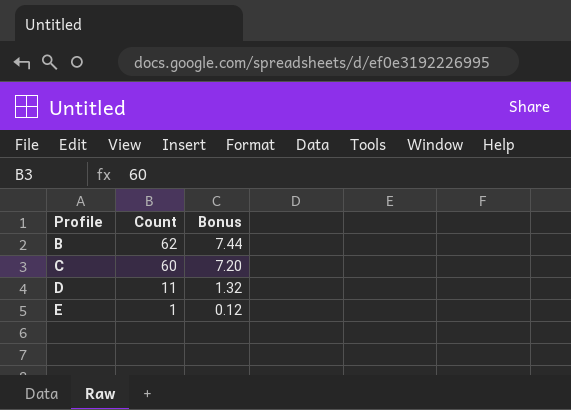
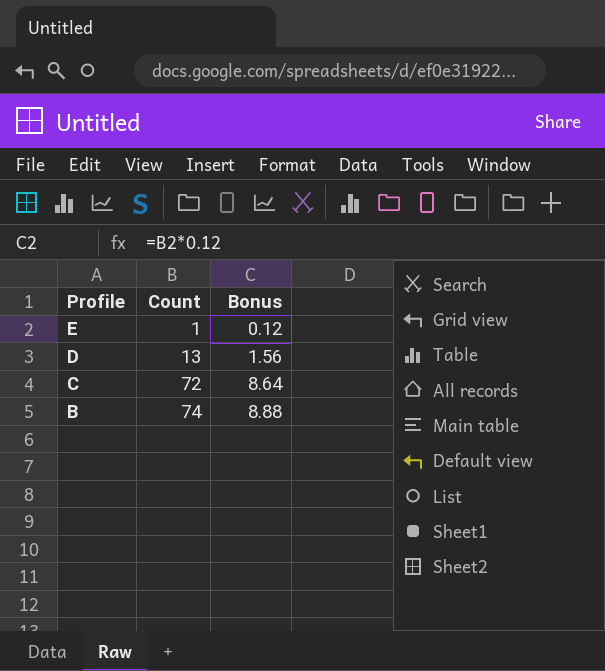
row order: Profile ascending -> Profile descending
D | Count: 11 -> 13
D | Bonus: 1.32 -> 1.56
C | Count: 60 -> 72
C | Bonus: 7.20 -> 8.64
B | Count: 62 -> 74
B | Bonus: 7.44 -> 8.88

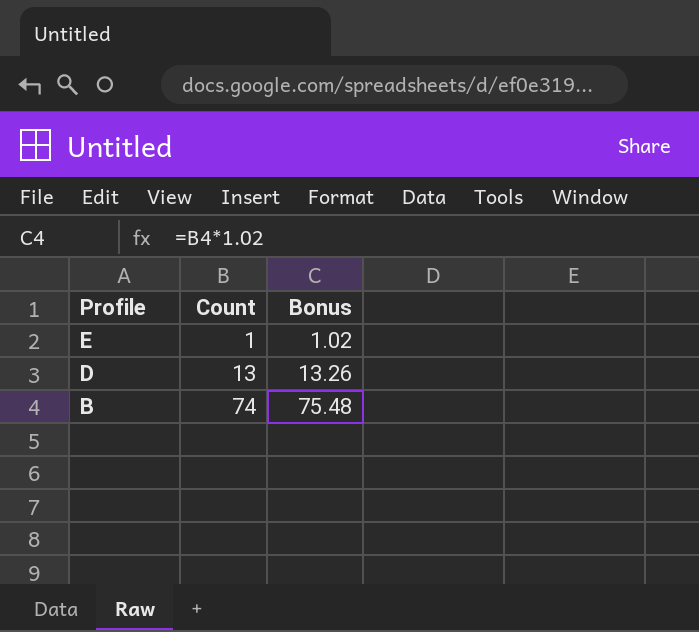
column Bonus | formula: [Count] * 0.12 -> [Count] * 1.02
row C: 72 | 8.64 -> none

